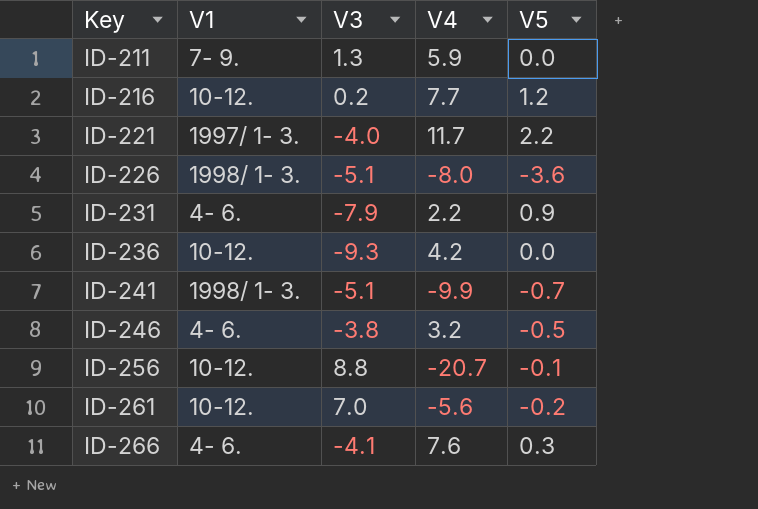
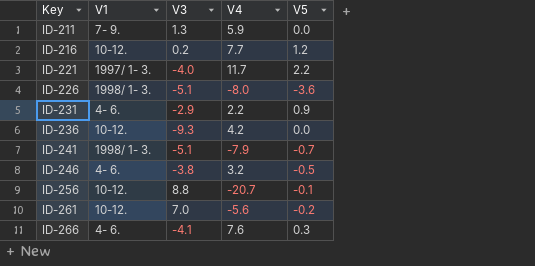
ID-231 | V3: -7.9 -> -2.9
ID-241 | V4: -9.9 -> -7.9

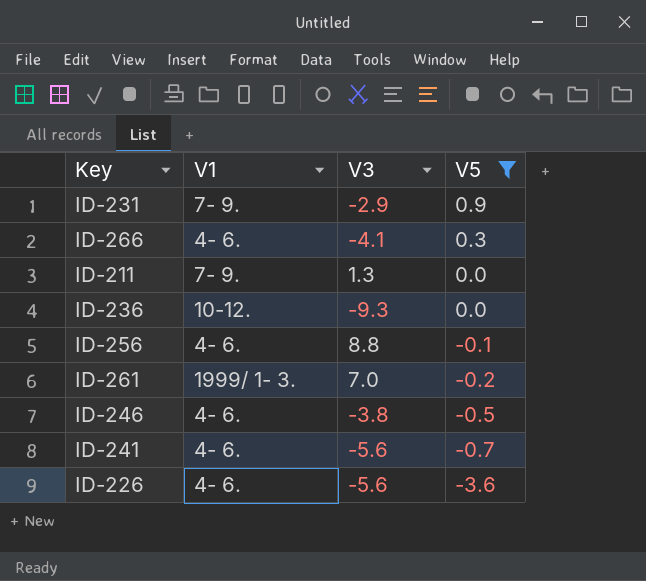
filter: none -> V5 <= 0.9
row order: Key ascending -> V5 descending
column V4 | position: 4 -> none
ID-231 | V1: 4- 6. -> 7- 9.
ID-256 | V1: 10-12. -> 4- 6.
ID-261 | V1: 10-12. -> 1999/ 1- 3.
ID-241 | V1: 1998/ 1- 3. -> 4- 6.
ID-241 | V3: -5.1 -> -5.6
ID-226 | V1: 1998/ 1- 3. -> 4- 6.
ID-226 | V3: -5.1 -> -5.6

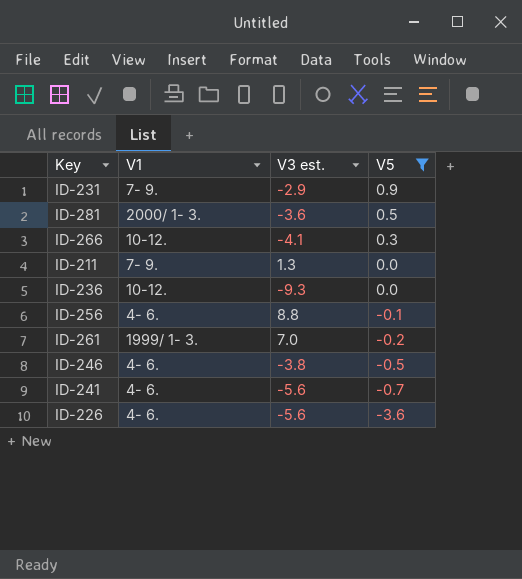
column name: V3 -> V3 est.
row ID-281: none -> 2000/ 1- 3. | -3.6 | 0.5
ID-266 | V1: 4- 6. -> 10-12.

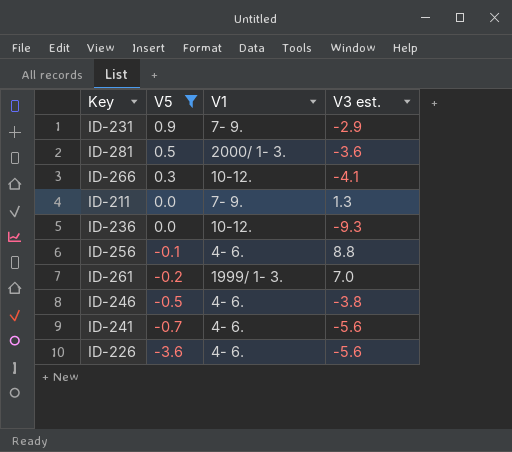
column V5 | position: 4 -> 2

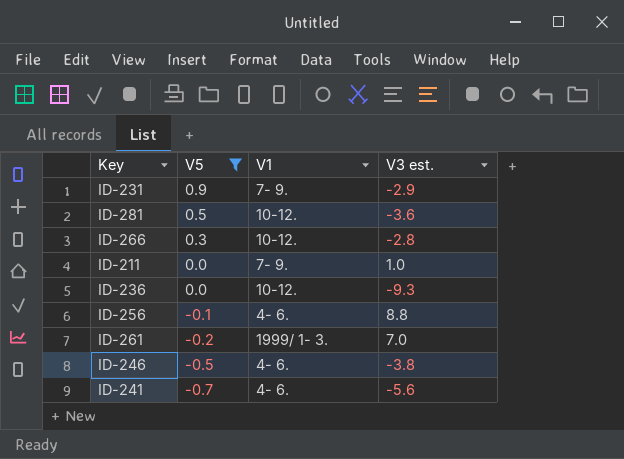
row ID-226: -3.6 | 4- 6. | -5.6 -> none
ID-281 | V1: 2000/ 1- 3. -> 10-12.
ID-266 | V3 est.: -4.1 -> -2.8
ID-211 | V3 est.: 1.3 -> 1.0

